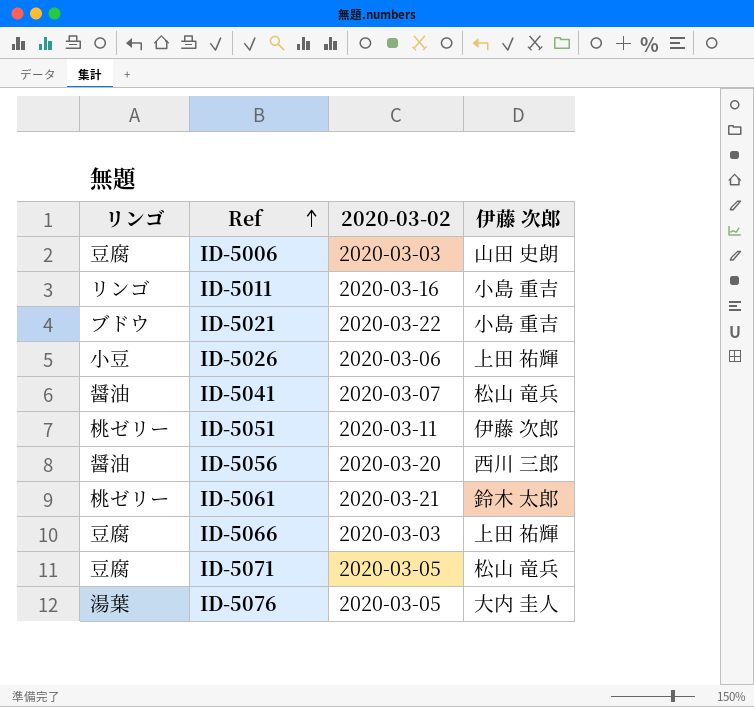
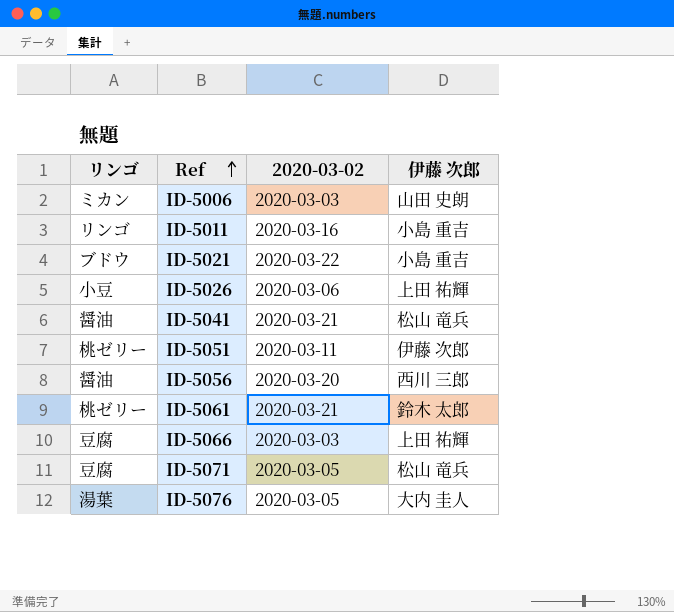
ID-5006 | リンゴ: 豆腐 -> ミカン
ID-5041 | 2020-03-02: 2020-03-07 -> 2020-03-21

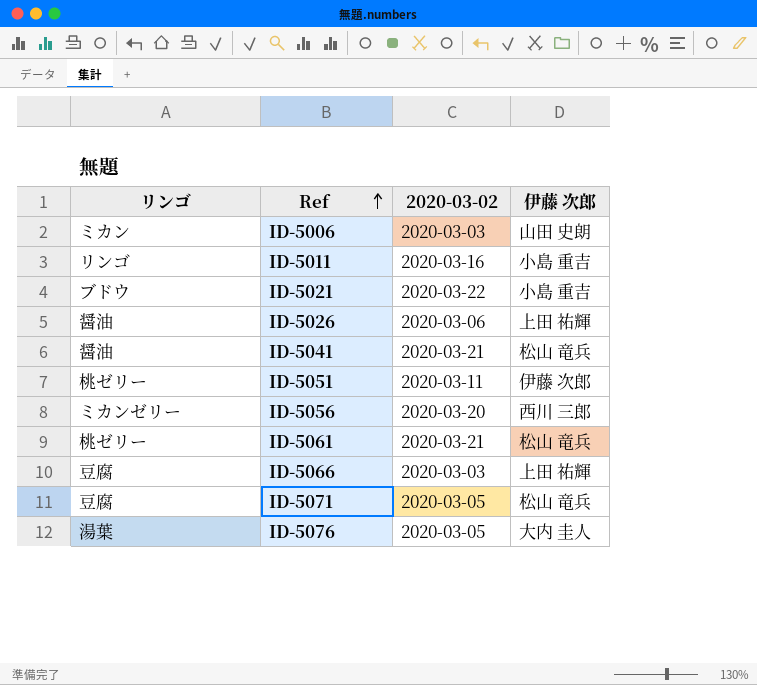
ID-5026 | リンゴ: 小豆 -> 醤油
ID-5056 | リンゴ: 醤油 -> ミカンゼリー
ID-5061 | 伊藤 次郎: 鈴木 太郎 -> 松山 竜兵

